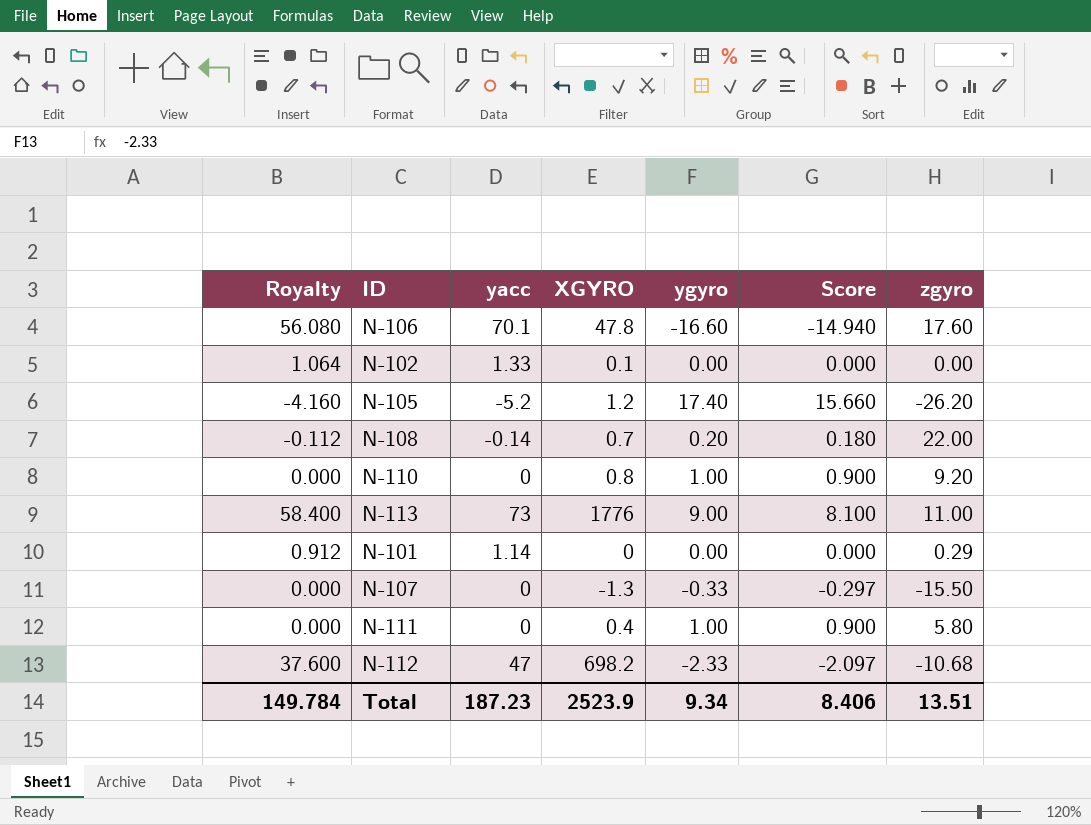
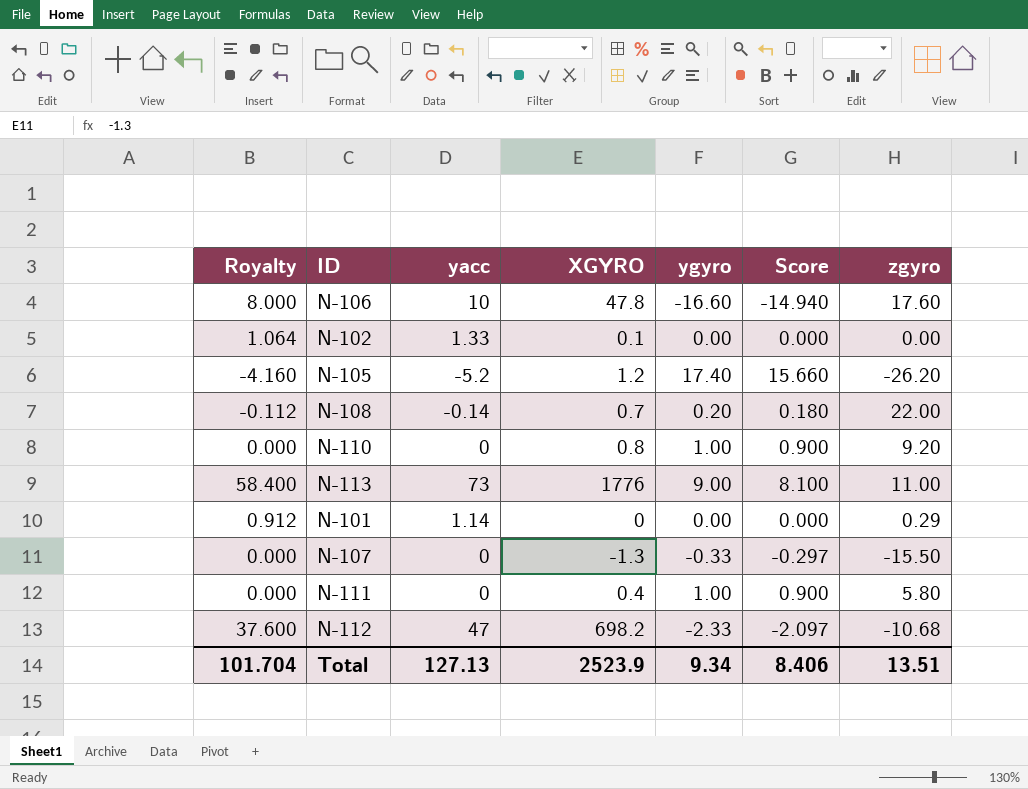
N-106 | Royalty: 56.080 -> 8.000
N-106 | yacc: 70.1 -> 10
Total | Royalty: 149.784 -> 101.704
Total | yacc: 187.23 -> 127.13

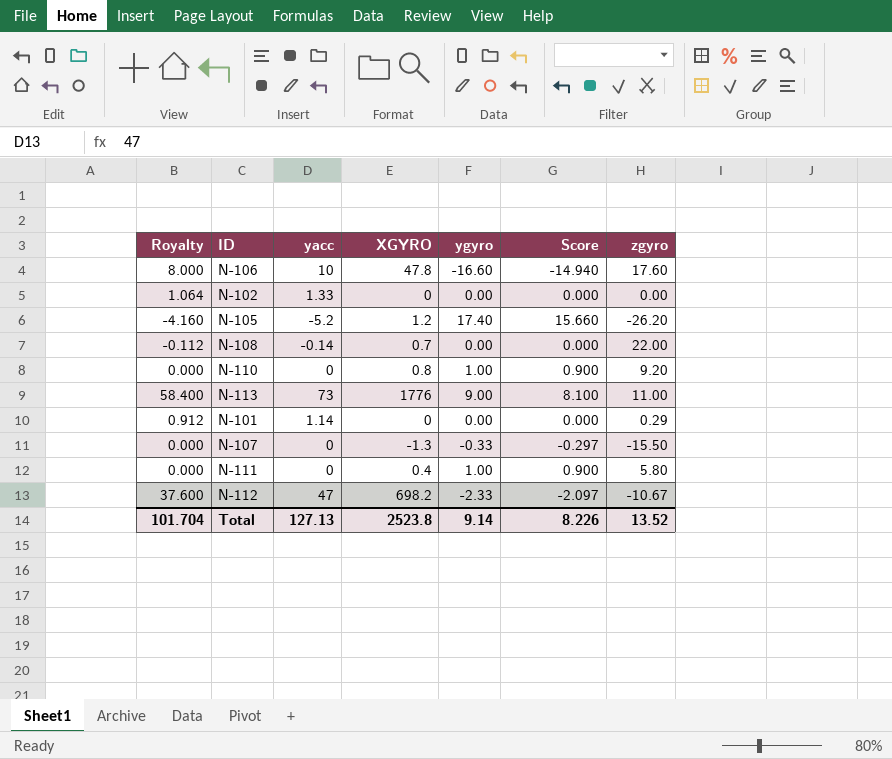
N-102 | XGYRO: 0.1 -> 0
N-108 | ygyro: 0.20 -> 0.00
N-108 | Score: 0.180 -> 0.000
N-112 | zgyro: -10.68 -> -10.67
Total | XGYRO: 2523.9 -> 2523.8
Total | ygyro: 9.34 -> 9.14
Total | Score: 8.406 -> 8.226
Total | zgyro: 13.51 -> 13.52

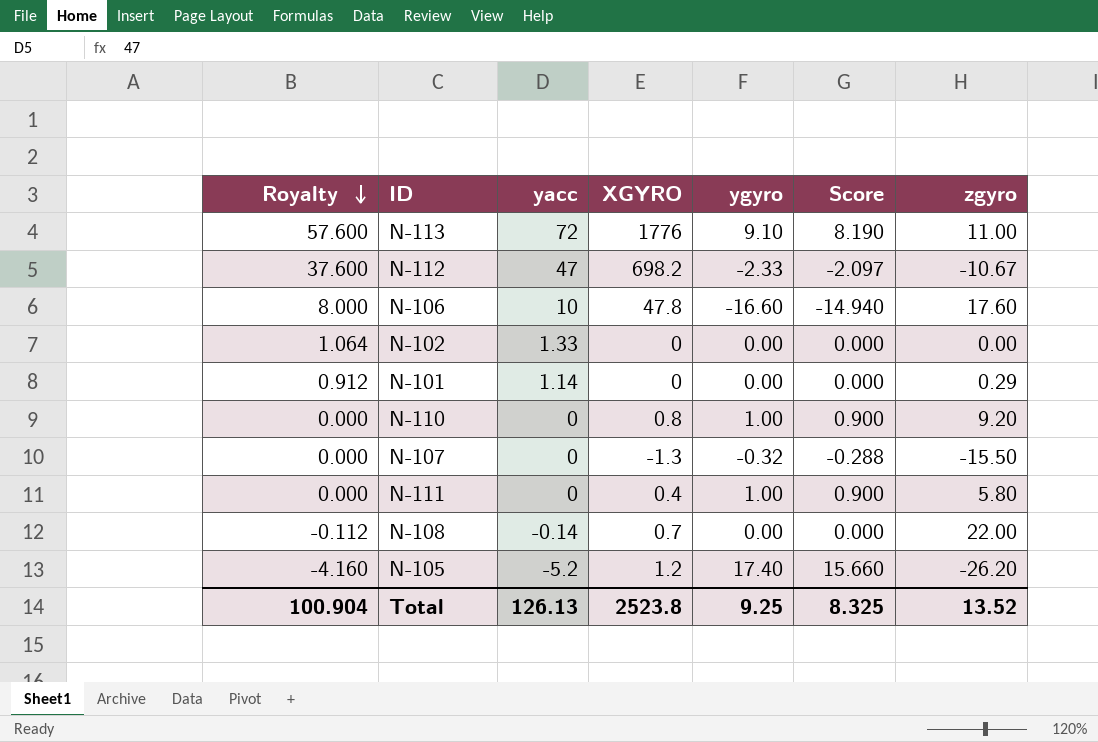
row order: none -> Royalty descending
N-113 | Royalty: 58.400 -> 57.600
N-113 | yacc: 73 -> 72
N-113 | ygyro: 9.00 -> 9.10
N-113 | Score: 8.100 -> 8.190
N-107 | ygyro: -0.33 -> -0.32
N-107 | Score: -0.297 -> -0.288
Total | Royalty: 101.704 -> 100.904
Total | yacc: 127.13 -> 126.13
Total | ygyro: 9.14 -> 9.25
Total | Score: 8.226 -> 8.325

